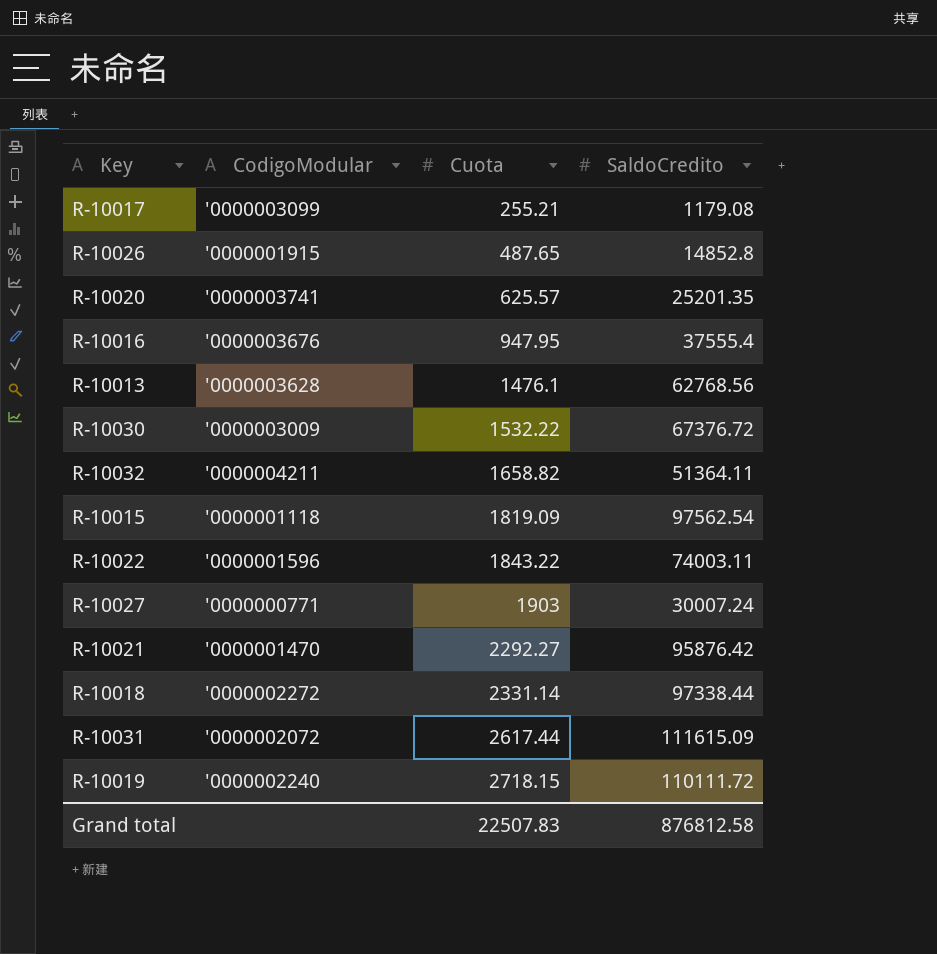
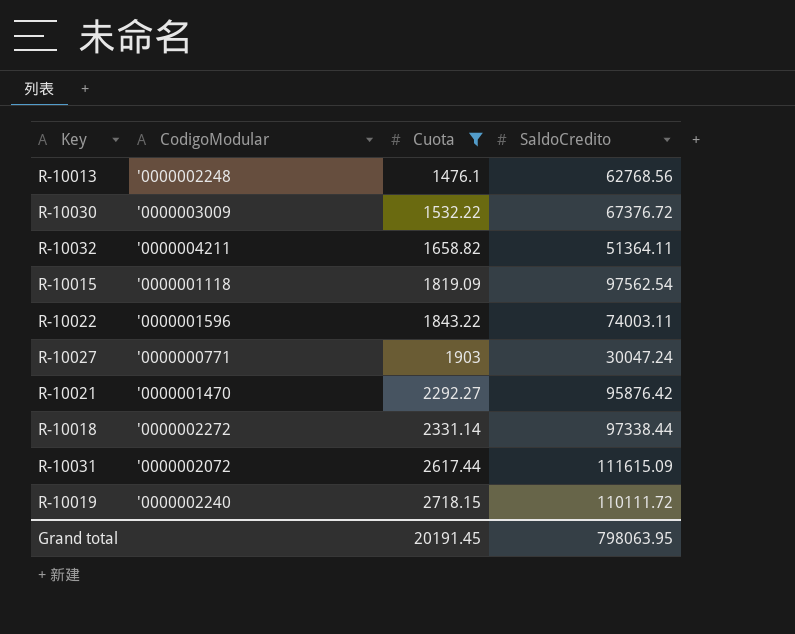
filter: none -> Cuota >= 1476.1
R-10013 | CodigoModular: '0000003628 -> '0000002248
R-10027 | SaldoCredito: 30007.24 -> 30047.24
Grand total | Cuota: 22507.83 -> 20191.45
Grand total | SaldoCredito: 876812.58 -> 798063.95

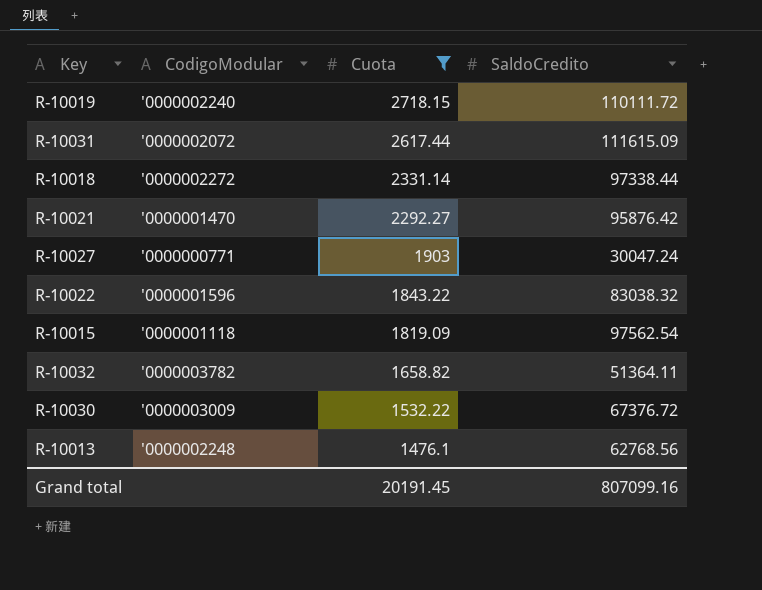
row order: Cuota ascending -> Cuota descending
R-10022 | SaldoCredito: 74003.11 -> 83038.32
R-10032 | CodigoModular: '0000004211 -> '0000003782
Grand total | SaldoCredito: 798063.95 -> 807099.16

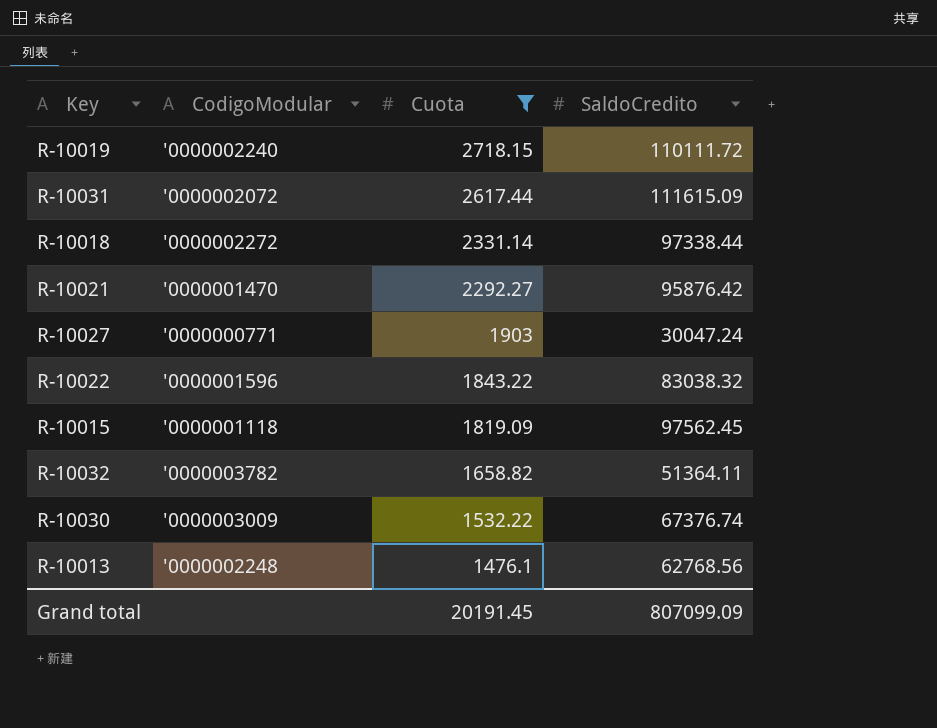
R-10015 | SaldoCredito: 97562.54 -> 97562.45
R-10030 | SaldoCredito: 67376.72 -> 67376.74
Grand total | SaldoCredito: 807099.16 -> 807099.09

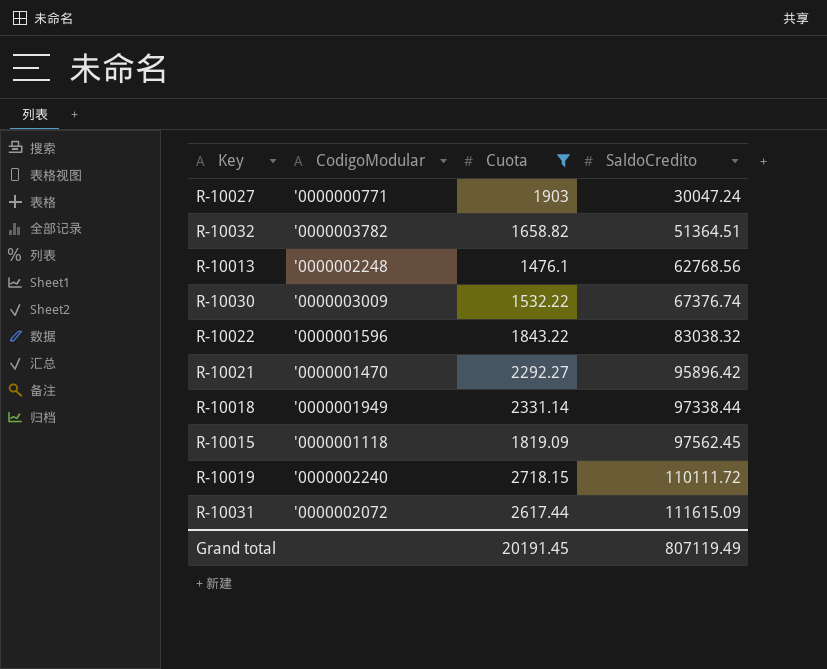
row order: Cuota descending -> SaldoCredito ascending
R-10032 | SaldoCredito: 51364.11 -> 51364.51
R-10021 | SaldoCredito: 95876.42 -> 95896.42
R-10018 | CodigoModular: '0000002272 -> '0000001949
Grand total | SaldoCredito: 807099.09 -> 807119.49

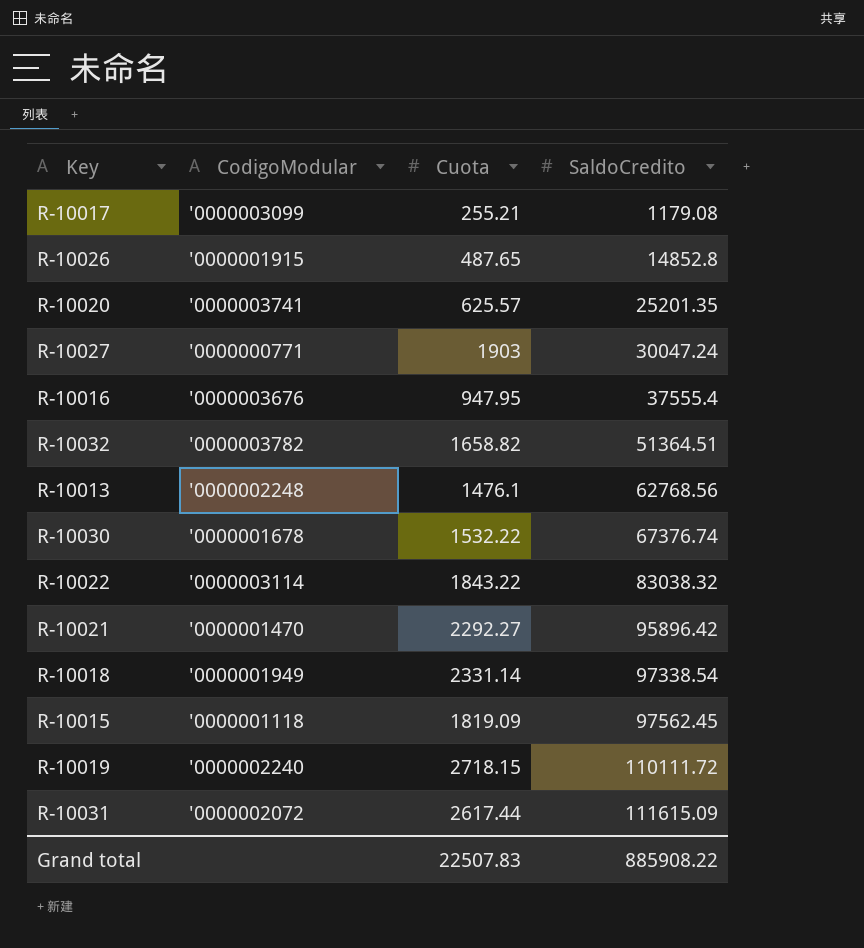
filter: Cuota >= 1476.1 -> none
R-10030 | CodigoModular: '0000003009 -> '0000001678
R-10022 | CodigoModular: '0000001596 -> '0000003114
R-10018 | SaldoCredito: 97338.44 -> 97338.54
Grand total | Cuota: 20191.45 -> 22507.83
Grand total | SaldoCredito: 807119.49 -> 885908.22

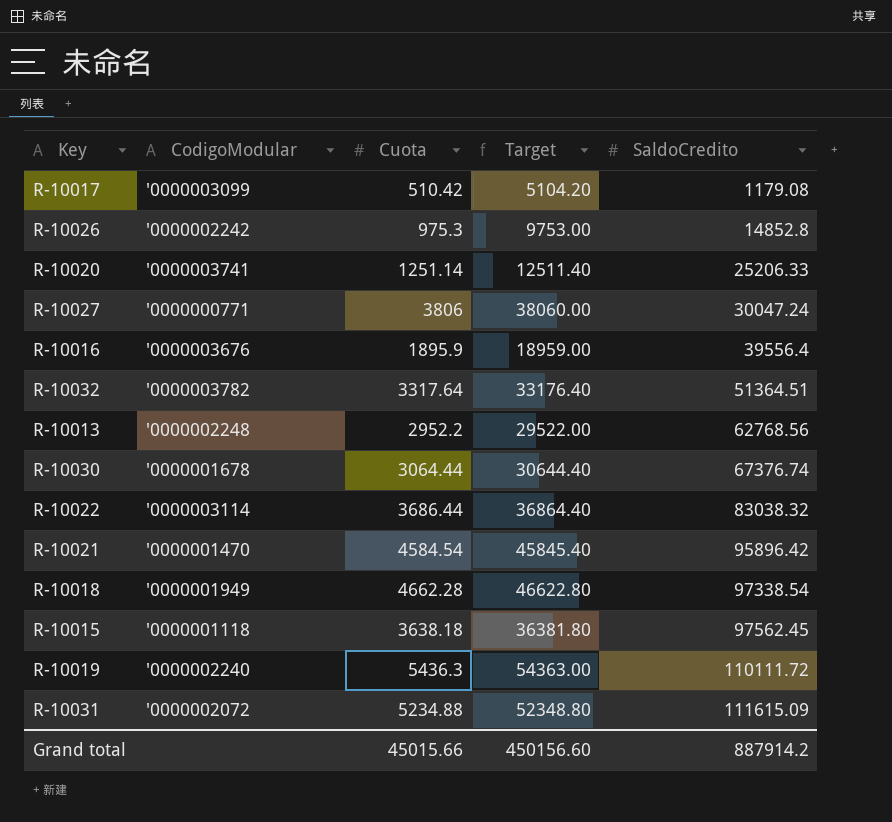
column Target | formula: none -> [Cuota] * 10
R-10017 | Cuota: 255.21 -> 510.42
R-10026 | CodigoModular: '0000001915 -> '0000002242
R-10026 | Cuota: 487.65 -> 975.3
R-10020 | Cuota: 625.57 -> 1251.14
R-10020 | SaldoCredito: 25201.35 -> 25206.33
R-10027 | Cuota: 1903 -> 3806
R-10016 | Cuota: 947.95 -> 1895.9
R-10016 | SaldoCredito: 37555.4 -> 39556.4
R-10032 | Cuota: 1658.82 -> 3317.64
R-10013 | Cuota: 1476.1 -> 2952.2
R-10030 | Cuota: 1532.22 -> 3064.44
R-10022 | Cuota: 1843.22 -> 3686.44
R-10021 | Cuota: 2292.27 -> 4584.54
R-10018 | Cuota: 2331.14 -> 4662.28
R-10015 | Cuota: 1819.09 -> 3638.18
R-10019 | Cuota: 2718.15 -> 5436.3
R-10031 | Cuota: 2617.44 -> 5234.88
Grand total | Cuota: 22507.83 -> 45015.66
Grand total | SaldoCredito: 885908.22 -> 887914.2

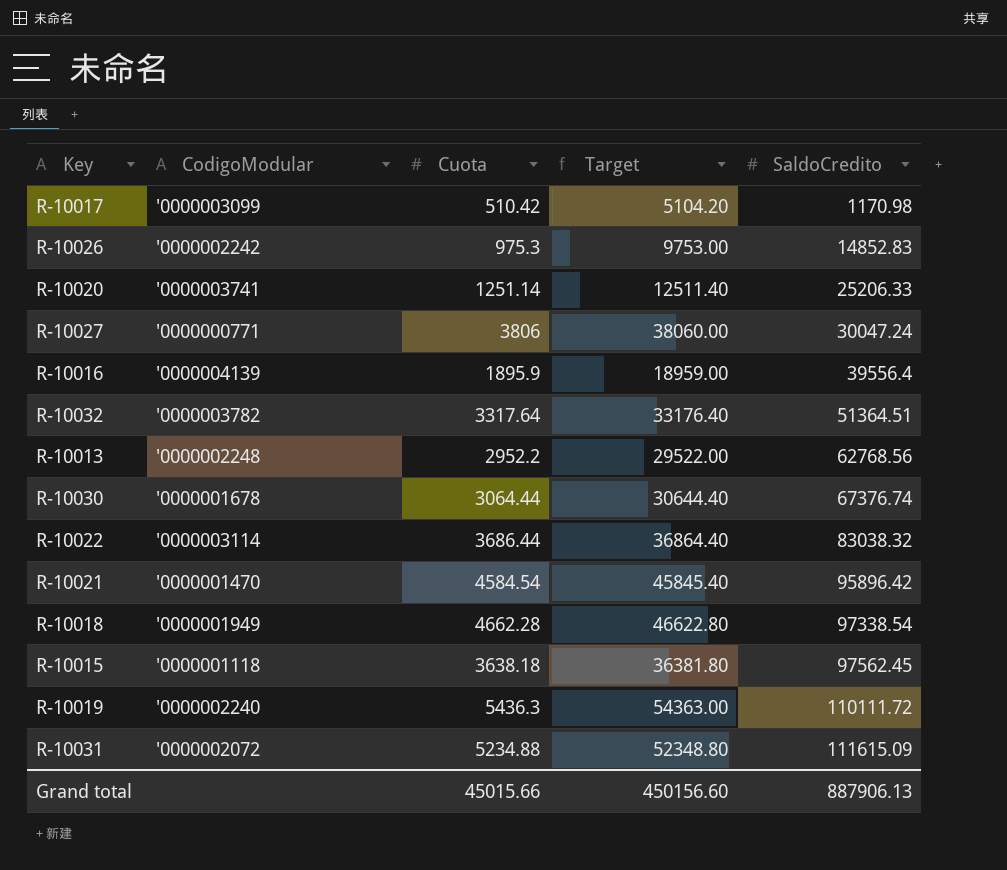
R-10017 | SaldoCredito: 1179.08 -> 1170.98
R-10026 | SaldoCredito: 14852.8 -> 14852.83
R-10016 | CodigoModular: '0000003676 -> '0000004139
Grand total | SaldoCredito: 887914.2 -> 887906.13

